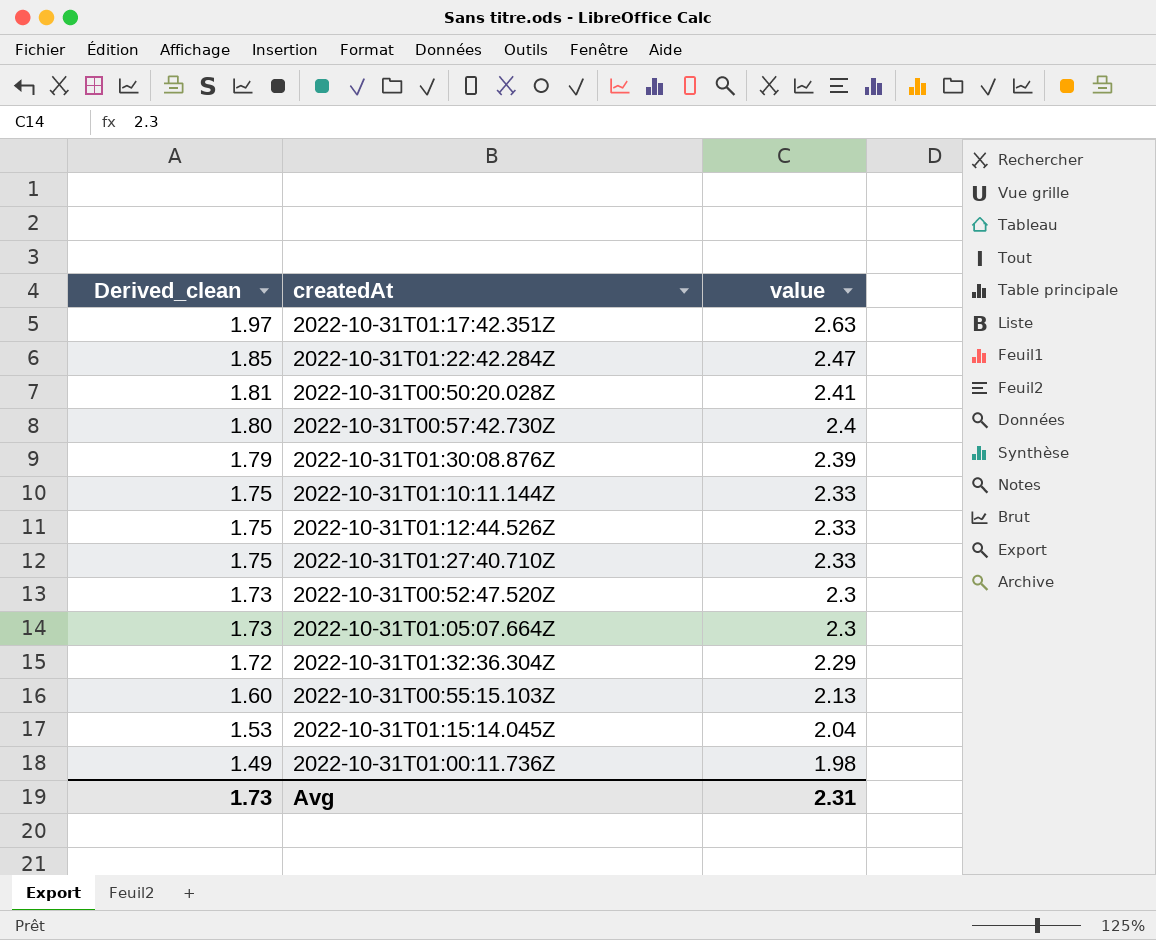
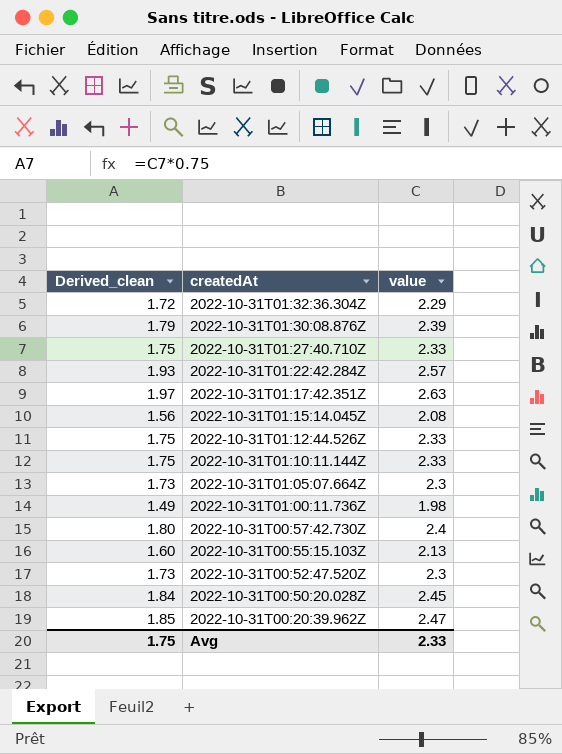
row order: Derived_clean descending -> createdAt descending
2022-10-31T01:22:42.284Z | Derived_clean: 1.85 -> 1.93
2022-10-31T01:22:42.284Z | value: 2.47 -> 2.57
2022-10-31T01:15:14.045Z | Derived_clean: 1.53 -> 1.56
2022-10-31T01:15:14.045Z | value: 2.04 -> 2.08
2022-10-31T00:50:20.028Z | Derived_clean: 1.81 -> 1.84
2022-10-31T00:50:20.028Z | value: 2.41 -> 2.45
row 2022-10-31T00:20:39.962Z: none -> 1.85 | 2.47
Avg | Derived_clean: 1.73 -> 1.75
Avg | value: 2.31 -> 2.33

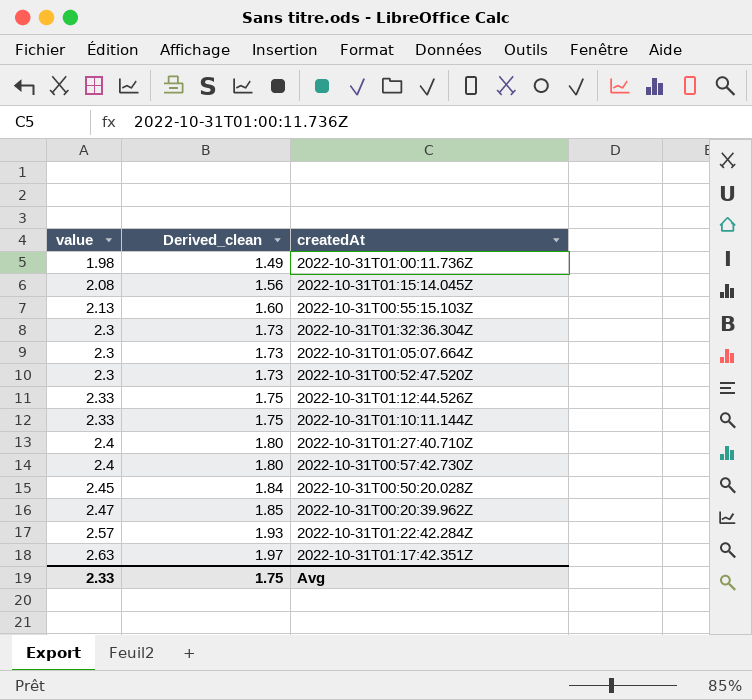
row order: createdAt descending -> value ascending
column value | position: 3 -> 1
row 2022-10-31T01:30:08.876Z: 1.79 | 2.39 -> none
2022-10-31T01:32:36.304Z | value: 2.29 -> 2.3
2022-10-31T01:32:36.304Z | Derived_clean: 1.72 -> 1.73
2022-10-31T01:27:40.710Z | value: 2.33 -> 2.4
2022-10-31T01:27:40.710Z | Derived_clean: 1.75 -> 1.80

